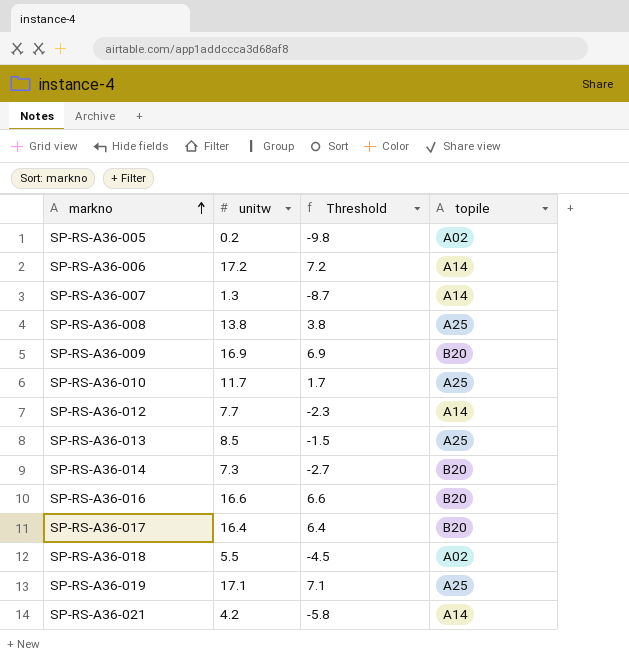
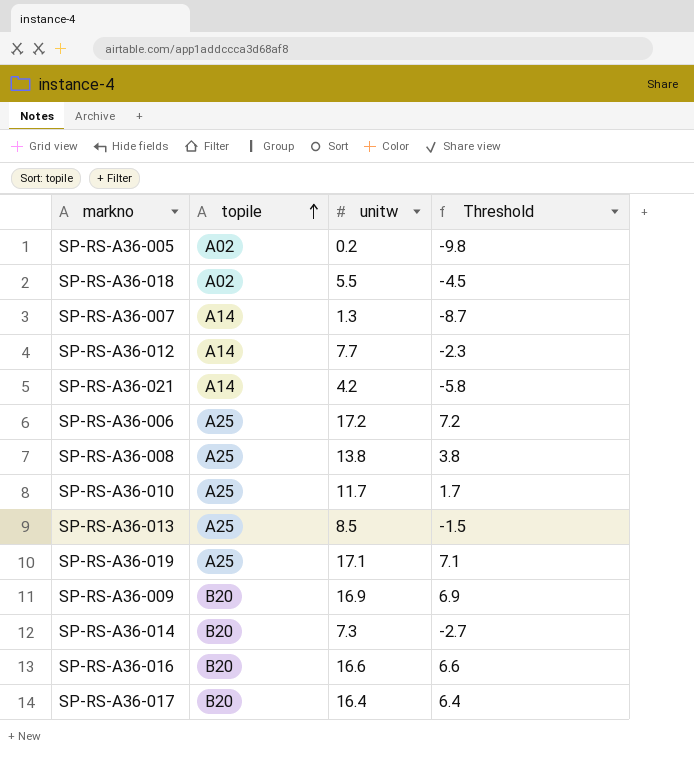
row order: markno ascending -> topile ascending
column topile | position: 4 -> 2
SP-RS-A36-006 | topile: A14 -> A25

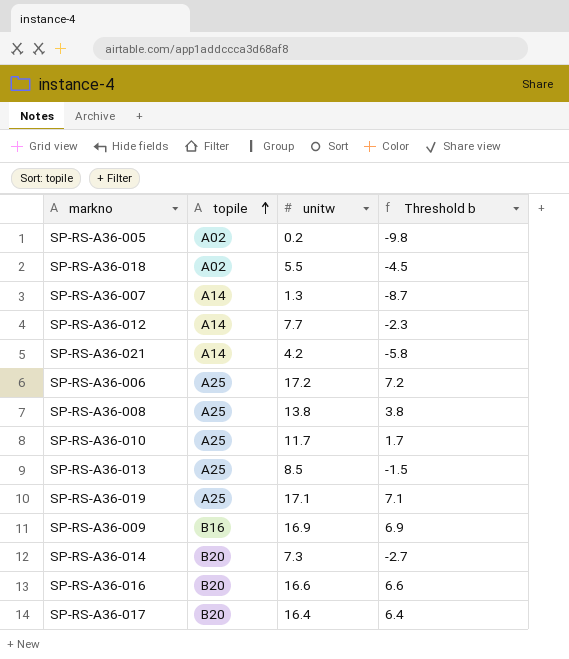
column name: Threshold -> Threshold b
SP-RS-A36-009 | topile: B20 -> B16

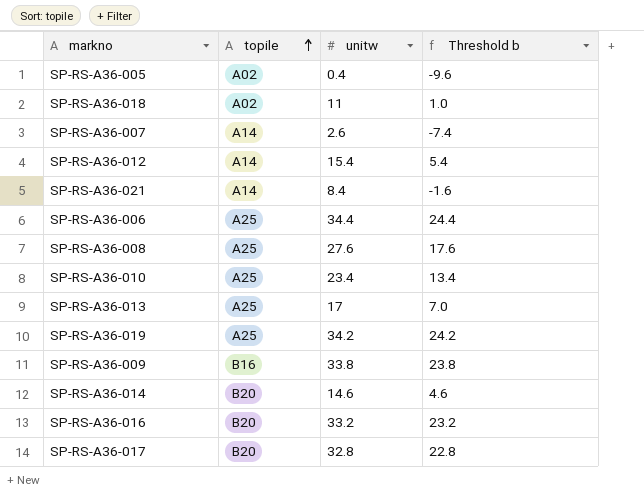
SP-RS-A36-005 | unitw: 0.2 -> 0.4
SP-RS-A36-005 | Threshold b: -9.8 -> -9.6
SP-RS-A36-018 | unitw: 5.5 -> 11
SP-RS-A36-018 | Threshold b: -4.5 -> 1.0
SP-RS-A36-007 | unitw: 1.3 -> 2.6
SP-RS-A36-007 | Threshold b: -8.7 -> -7.4
SP-RS-A36-012 | unitw: 7.7 -> 15.4
SP-RS-A36-012 | Threshold b: -2.3 -> 5.4
SP-RS-A36-021 | unitw: 4.2 -> 8.4
SP-RS-A36-021 | Threshold b: -5.8 -> -1.6
SP-RS-A36-006 | unitw: 17.2 -> 34.4
SP-RS-A36-006 | Threshold b: 7.2 -> 24.4
SP-RS-A36-008 | unitw: 13.8 -> 27.6
SP-RS-A36-008 | Threshold b: 3.8 -> 17.6
SP-RS-A36-010 | unitw: 11.7 -> 23.4
SP-RS-A36-010 | Threshold b: 1.7 -> 13.4
SP-RS-A36-013 | unitw: 8.5 -> 17
SP-RS-A36-013 | Threshold b: -1.5 -> 7.0
SP-RS-A36-019 | unitw: 17.1 -> 34.2
SP-RS-A36-019 | Threshold b: 7.1 -> 24.2
SP-RS-A36-009 | unitw: 16.9 -> 33.8
SP-RS-A36-009 | Threshold b: 6.9 -> 23.8
SP-RS-A36-014 | unitw: 7.3 -> 14.6
SP-RS-A36-014 | Threshold b: -2.7 -> 4.6
SP-RS-A36-016 | unitw: 16.6 -> 33.2
SP-RS-A36-016 | Threshold b: 6.6 -> 23.2
SP-RS-A36-017 | unitw: 16.4 -> 32.8
SP-RS-A36-017 | Threshold b: 6.4 -> 22.8

